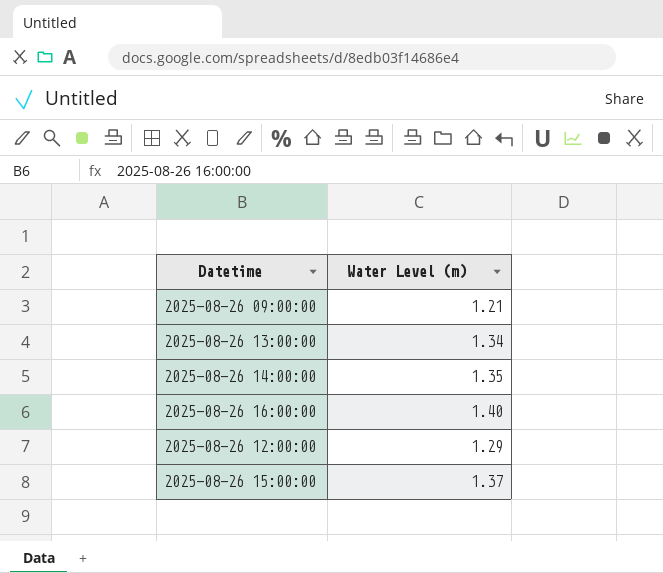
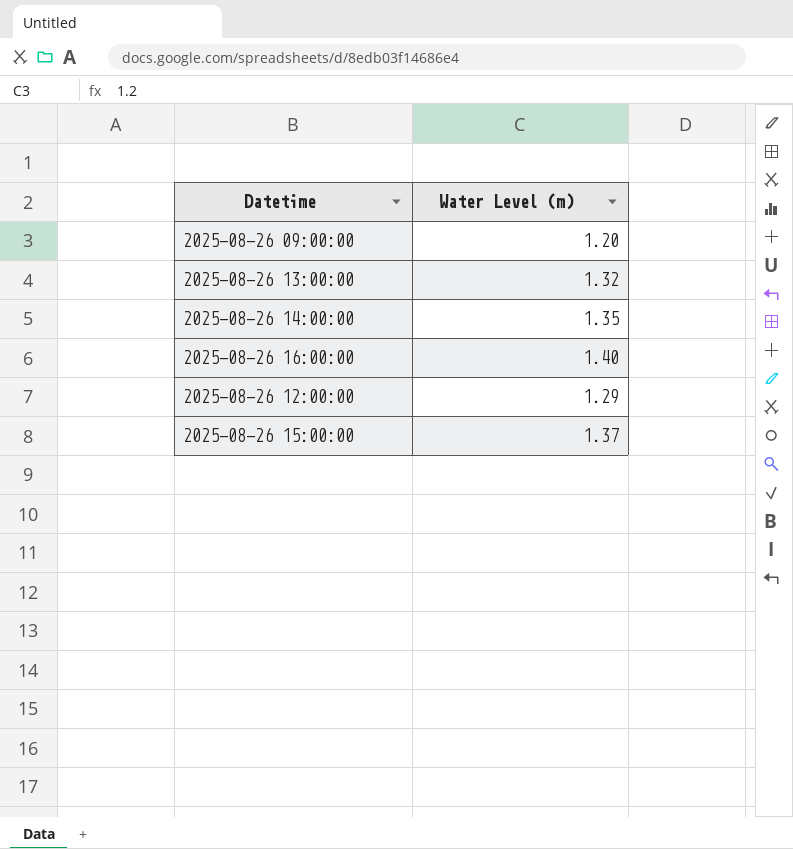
2025-08-26 09:00:00 | Water Level (m): 1.21 -> 1.20
2025-08-26 13:00:00 | Water Level (m): 1.34 -> 1.32

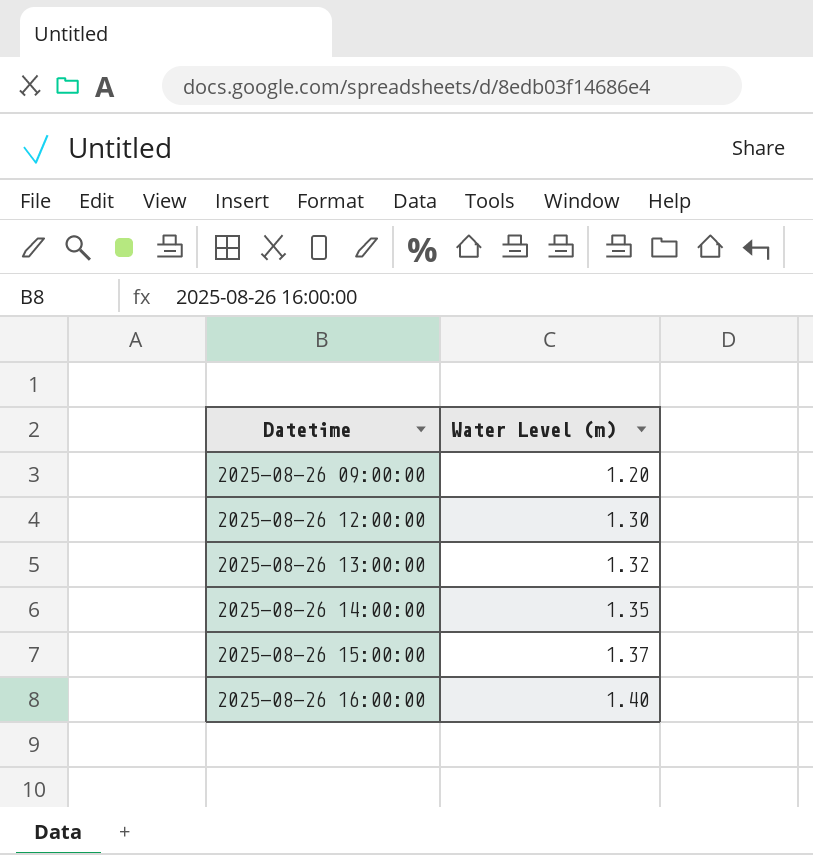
row order: none -> Datetime ascending
2025-08-26 12:00:00 | Water Level (m): 1.29 -> 1.30

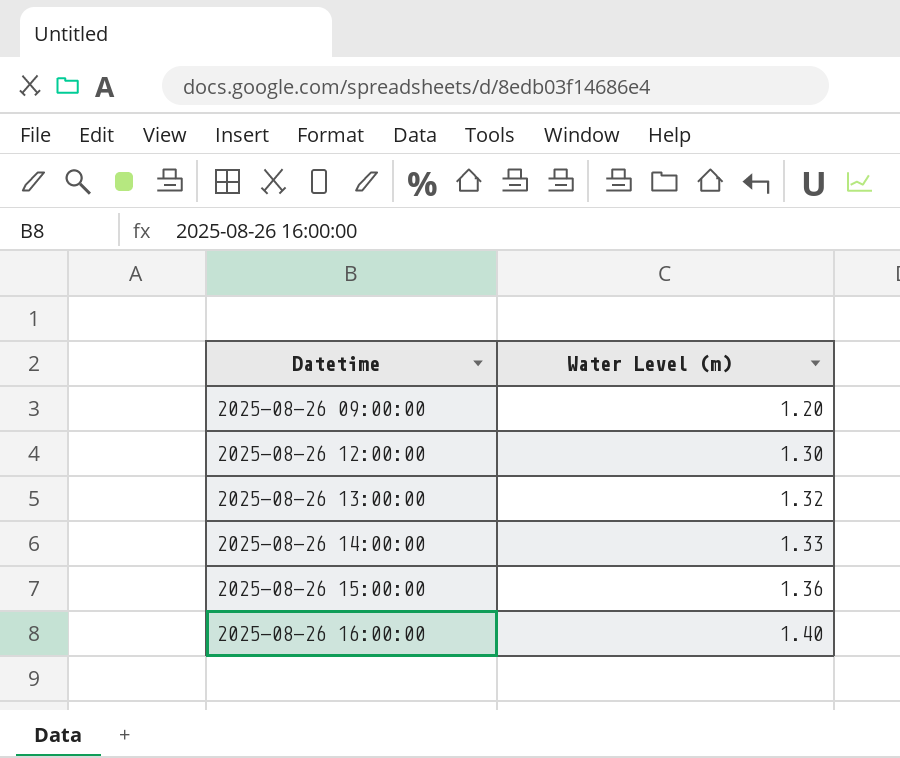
2025-08-26 14:00:00 | Water Level (m): 1.35 -> 1.33
2025-08-26 15:00:00 | Water Level (m): 1.37 -> 1.36

